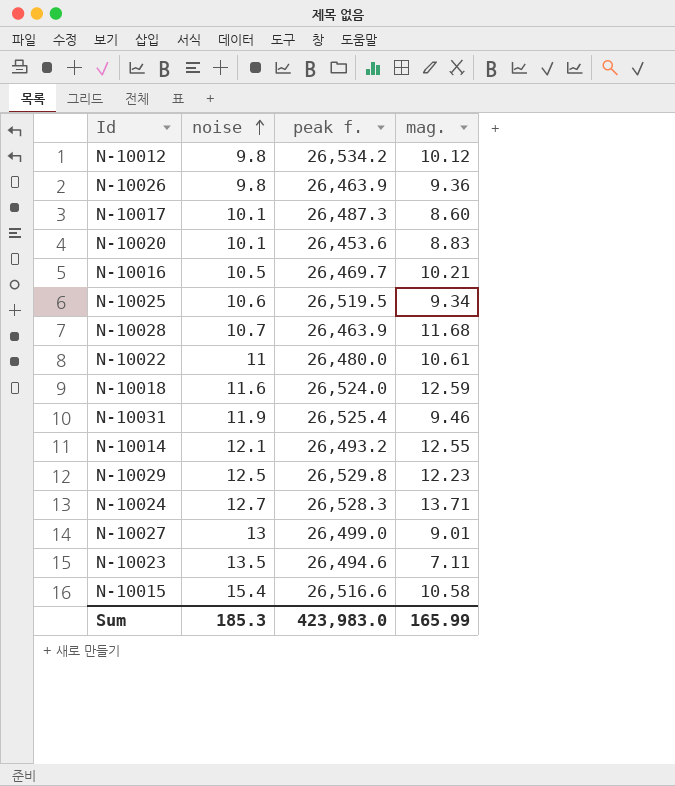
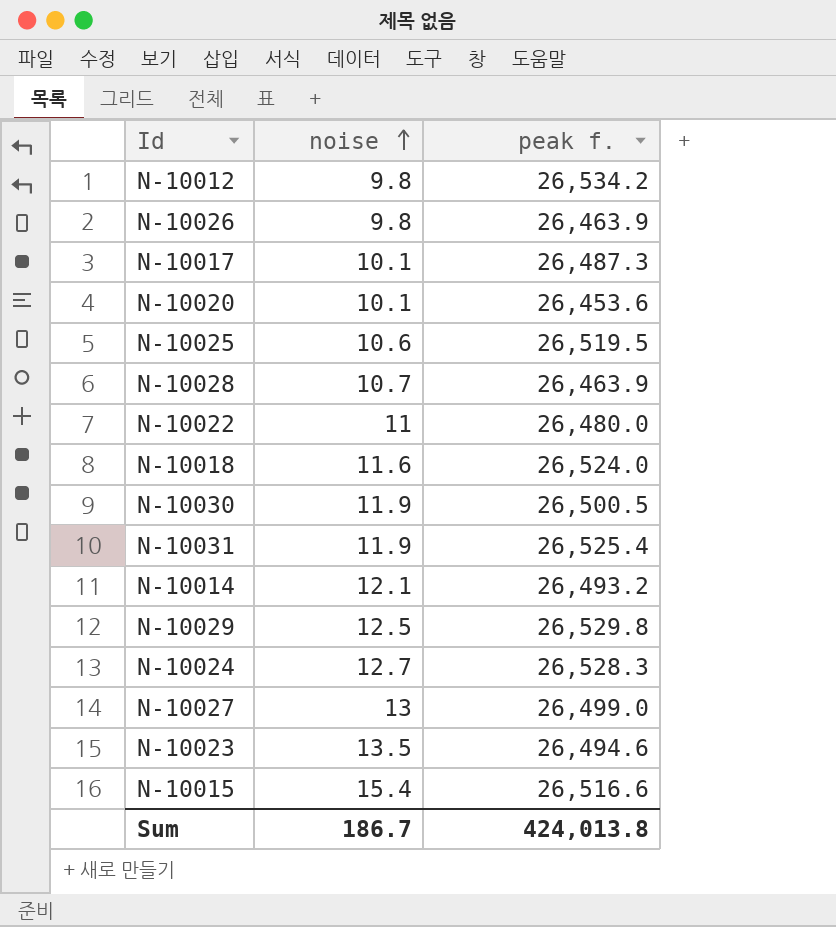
column mag. | position: 4 -> none
row N-10016: 10.5 | 26,469.7 | 10.21 -> none
row N-10030: none -> 11.9 | 26,500.5
Sum | noise: 185.3 -> 186.7
Sum | peak f.: 423,983.0 -> 424,013.8

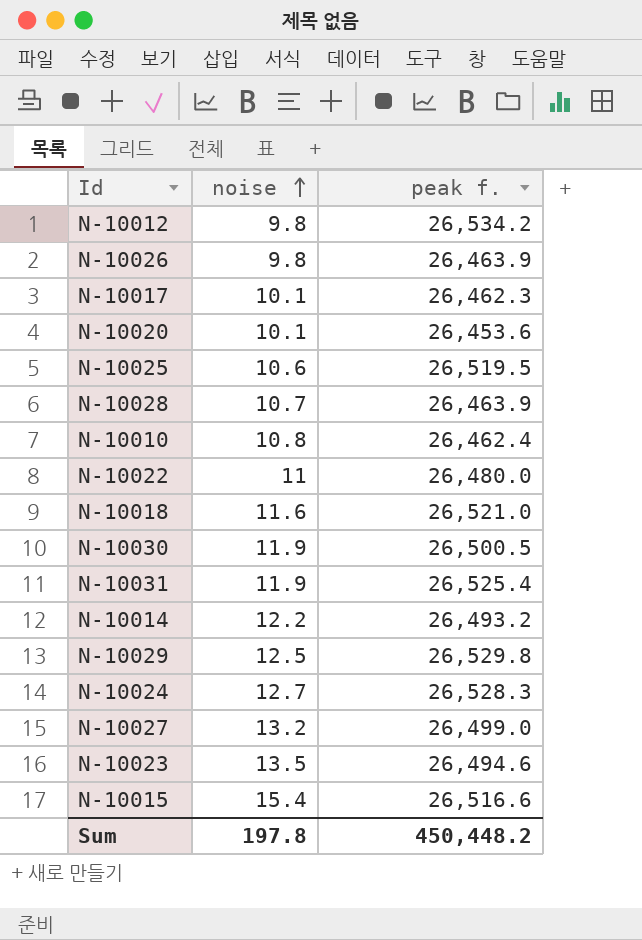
N-10017 | peak f.: 26,487.3 -> 26,462.3
row N-10010: none -> 10.8 | 26,462.4
N-10018 | peak f.: 26,524.0 -> 26,521.0
N-10014 | noise: 12.1 -> 12.2
N-10027 | noise: 13 -> 13.2
Sum | noise: 186.7 -> 197.8
Sum | peak f.: 424,013.8 -> 450,448.2

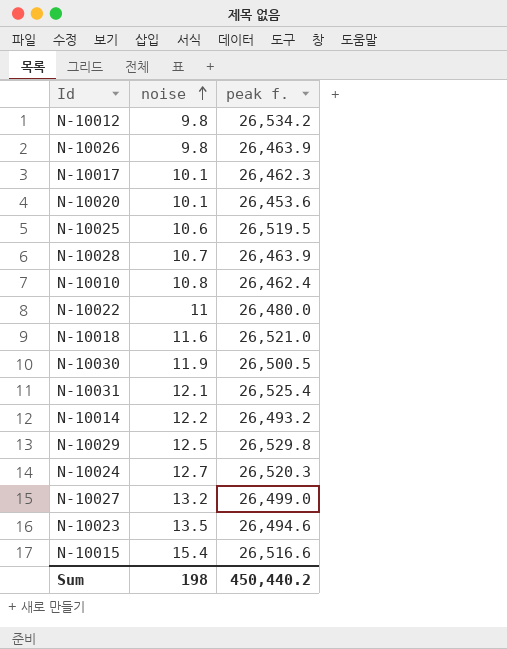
N-10031 | noise: 11.9 -> 12.1
N-10024 | peak f.: 26,528.3 -> 26,520.3
Sum | noise: 197.8 -> 198
Sum | peak f.: 450,448.2 -> 450,440.2

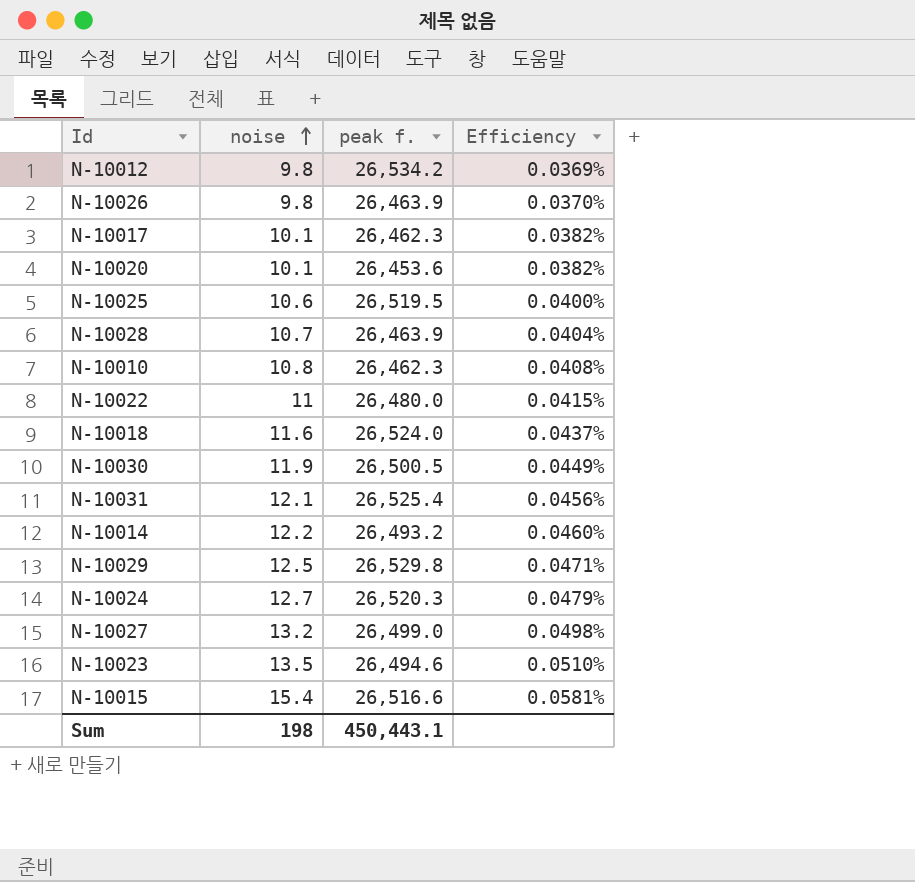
column Efficiency | formula: none -> [noise] / [peak f.]
N-10010 | peak f.: 26,462.4 -> 26,462.3
N-10018 | peak f.: 26,521.0 -> 26,524.0
Sum | peak f.: 450,440.2 -> 450,443.1

